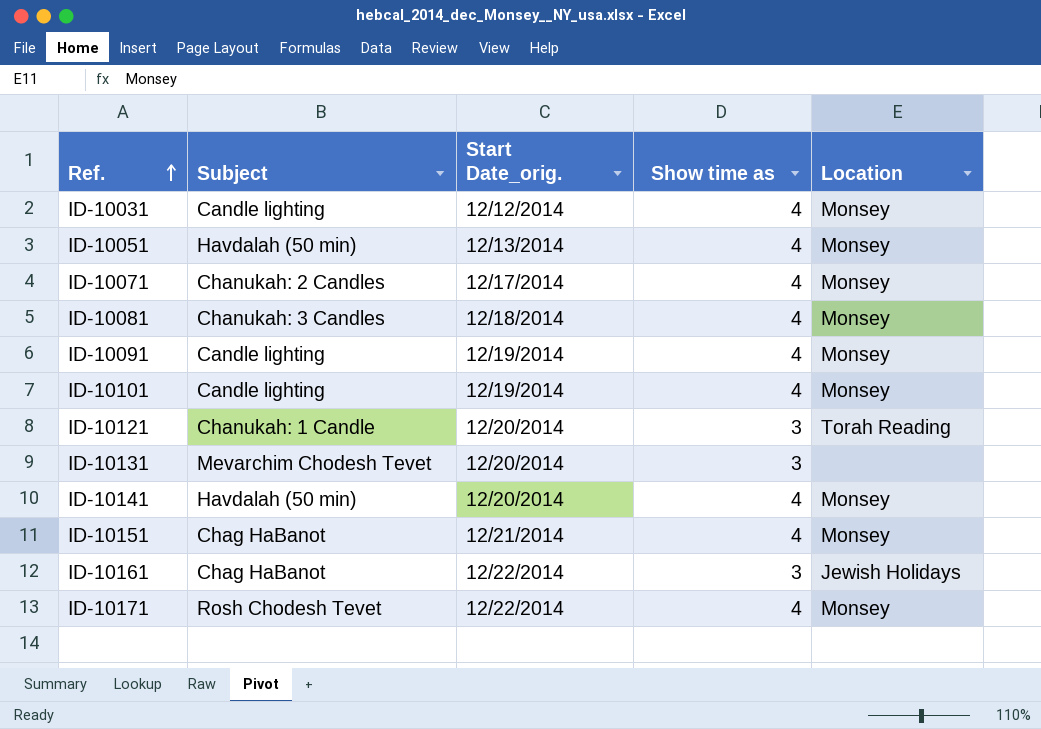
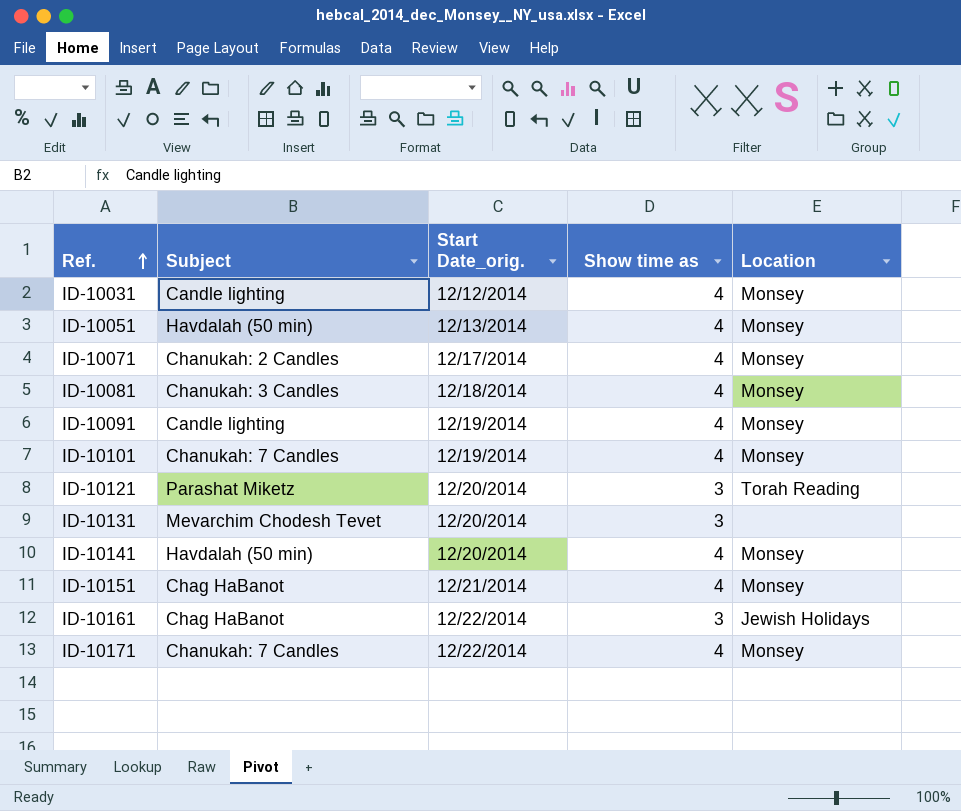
ID-10101 | Subject: Candle lighting -> Chanukah: 7 Candles
ID-10121 | Subject: Chanukah: 1 Candle -> Parashat Miketz
ID-10171 | Subject: Rosh Chodesh Tevet -> Chanukah: 7 Candles

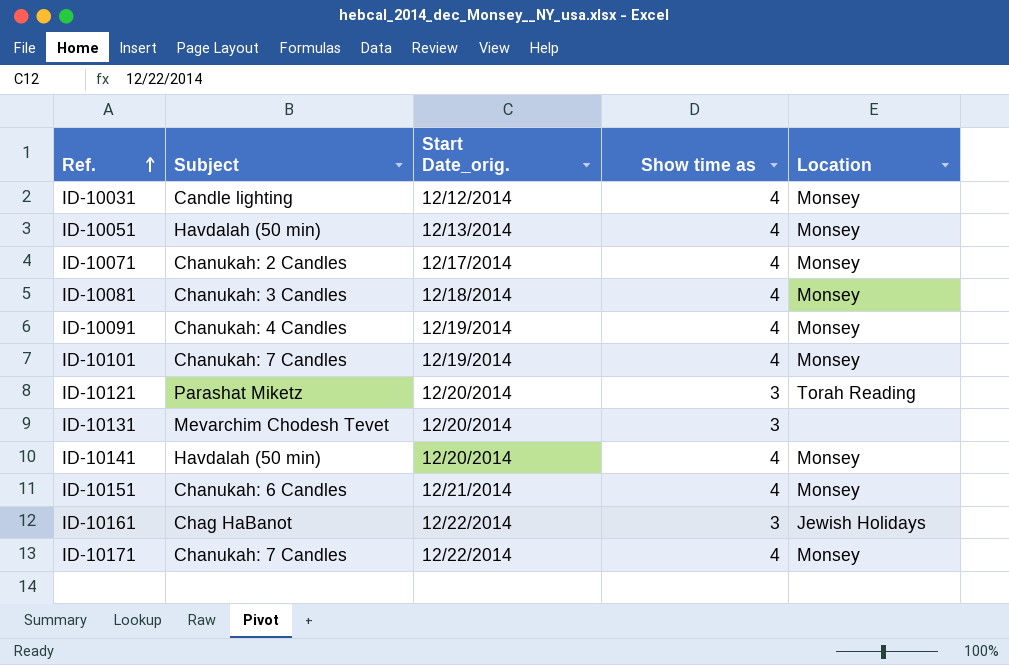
ID-10091 | Subject: Candle lighting -> Chanukah: 4 Candles
ID-10151 | Subject: Chag HaBanot -> Chanukah: 6 Candles

